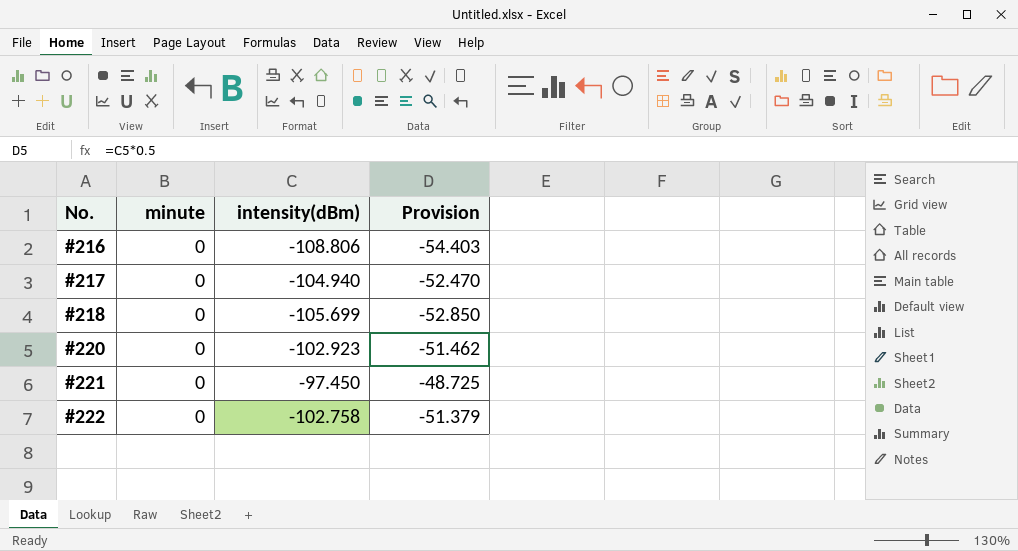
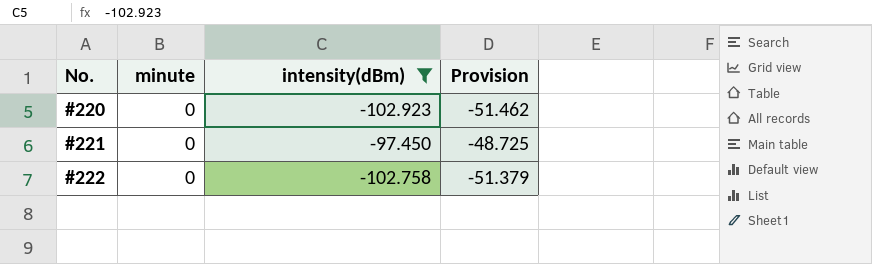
filter: none -> intensity(dBm) >= -102.923

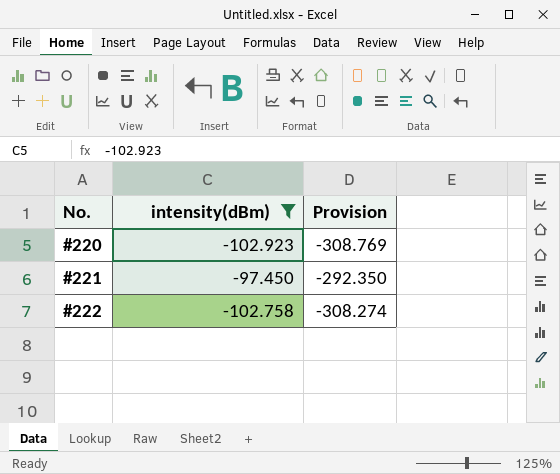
column minute | position: 2 -> none
column Provision | formula: [intensity(dBm)] * 0.5 -> [intensity(dBm)] * 3

